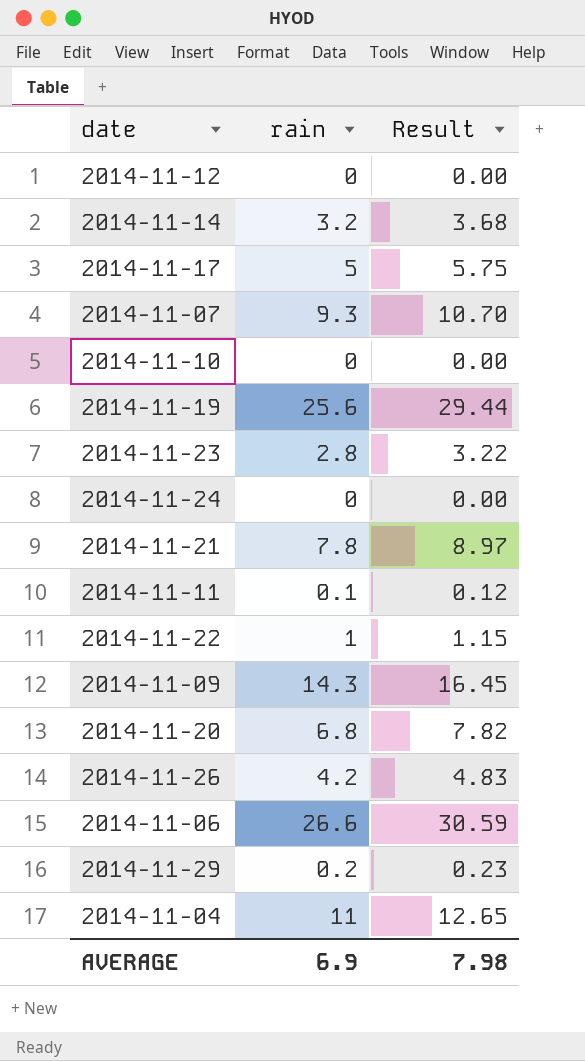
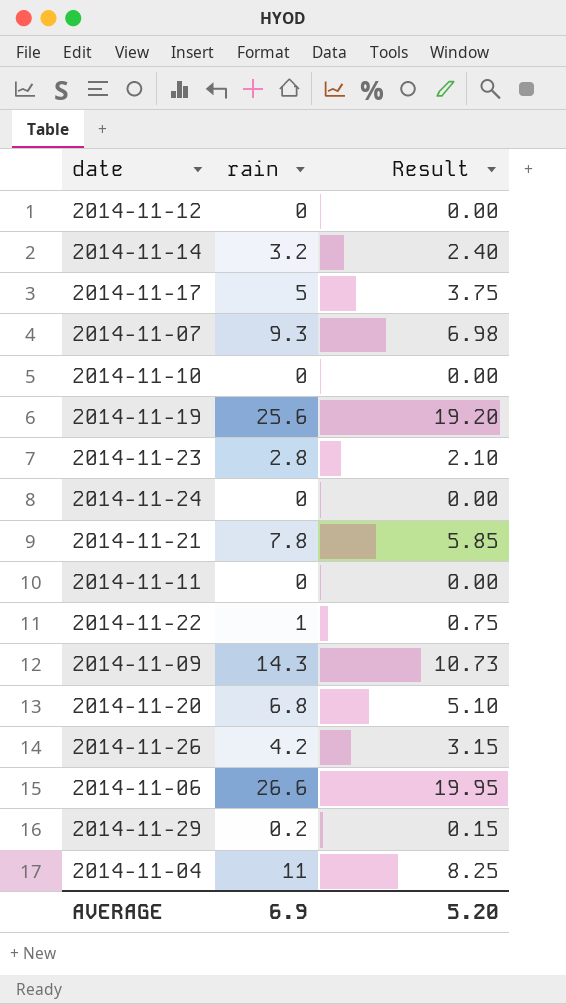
column Result | formula: [rain] * 1.15 -> [rain] * 0.75
2014-11-11 | rain: 0.1 -> 0
AVERAGE | Result: 7.98 -> 5.20

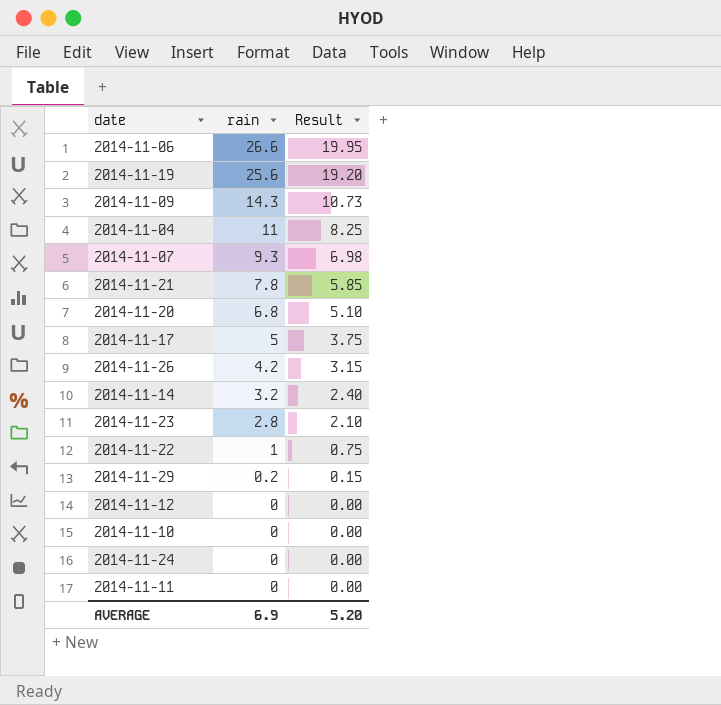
row order: none -> rain descending

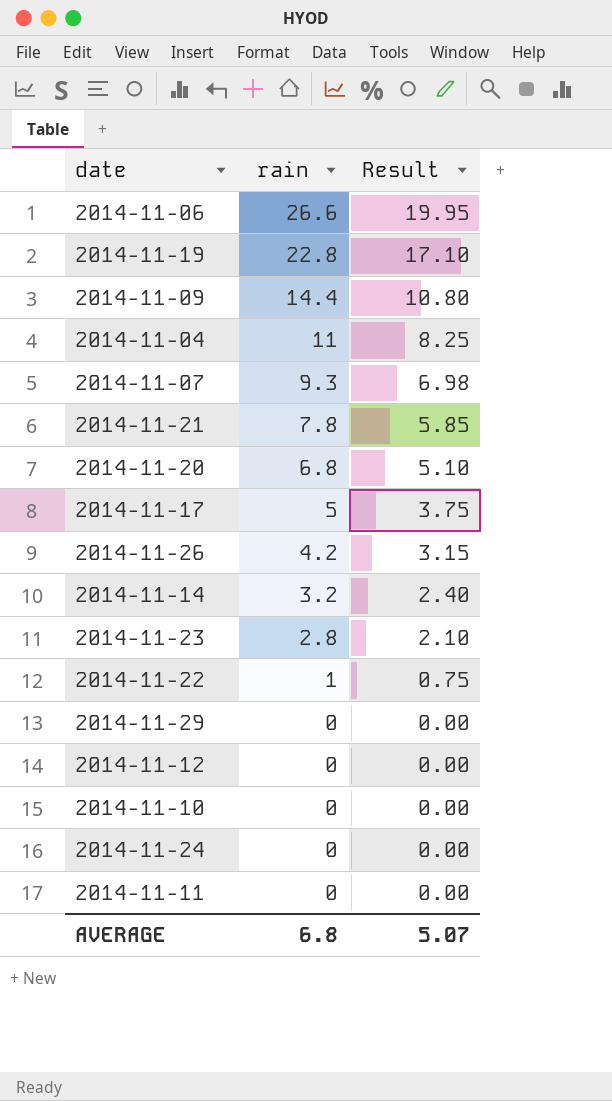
2014-11-19 | rain: 25.6 -> 22.8
2014-11-19 | Result: 19.20 -> 17.10
2014-11-09 | rain: 14.3 -> 14.4
2014-11-09 | Result: 10.73 -> 10.80
2014-11-29 | rain: 0.2 -> 0
2014-11-29 | Result: 0.15 -> 0.00
AVERAGE | rain: 6.9 -> 6.8
AVERAGE | Result: 5.20 -> 5.07

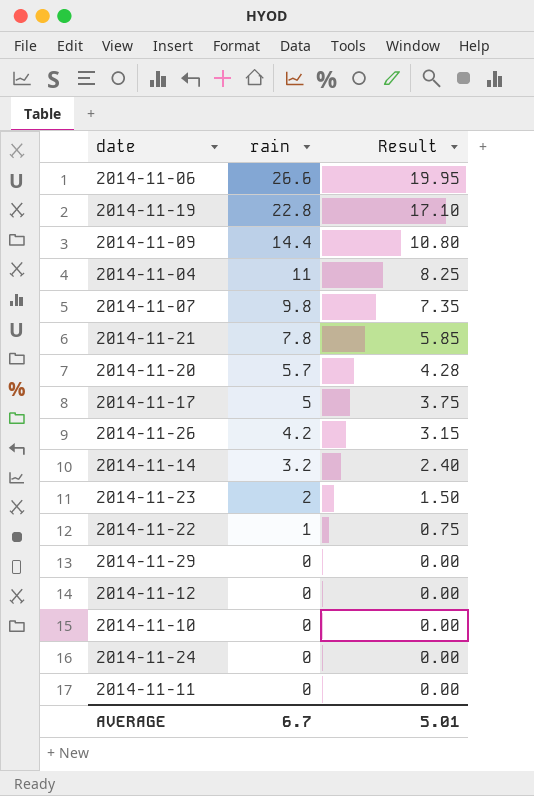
2014-11-07 | rain: 9.3 -> 9.8
2014-11-07 | Result: 6.98 -> 7.35
2014-11-20 | rain: 6.8 -> 5.7
2014-11-20 | Result: 5.10 -> 4.28
2014-11-23 | rain: 2.8 -> 2
2014-11-23 | Result: 2.10 -> 1.50
AVERAGE | rain: 6.8 -> 6.7
AVERAGE | Result: 5.07 -> 5.01

